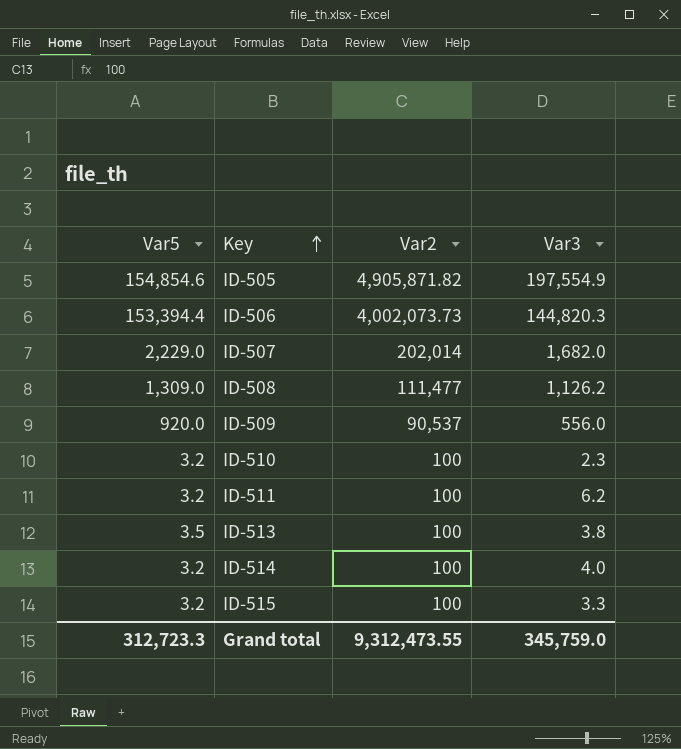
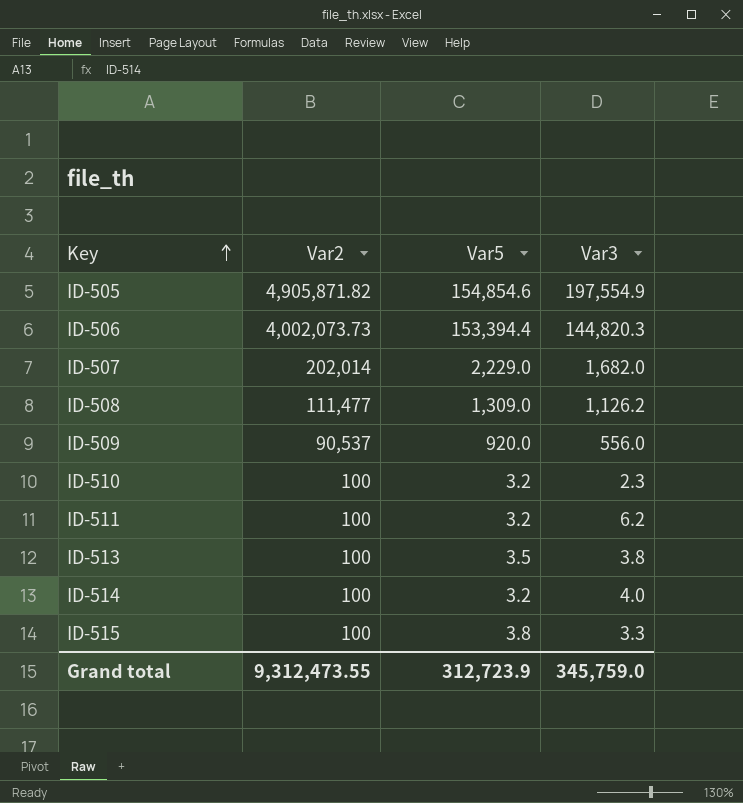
column Var5 | position: 1 -> 3
ID-515 | Var5: 3.2 -> 3.8
Grand total | Var5: 312,723.3 -> 312,723.9

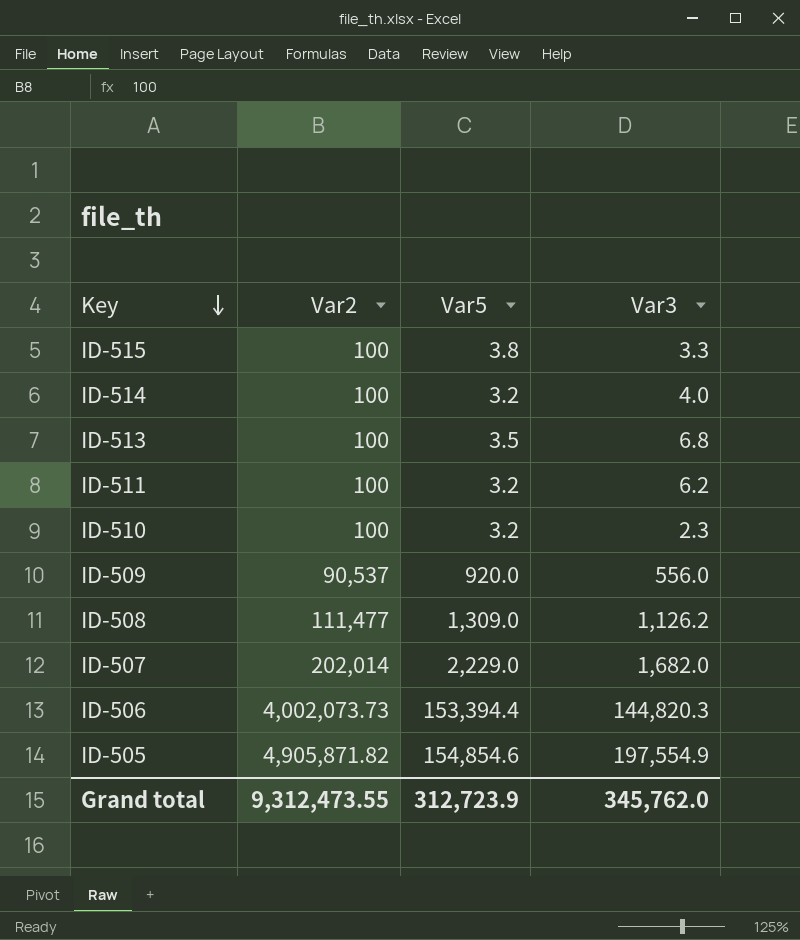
row order: Key ascending -> Key descending
ID-513 | Var3: 3.8 -> 6.8
Grand total | Var3: 345,759.0 -> 345,762.0

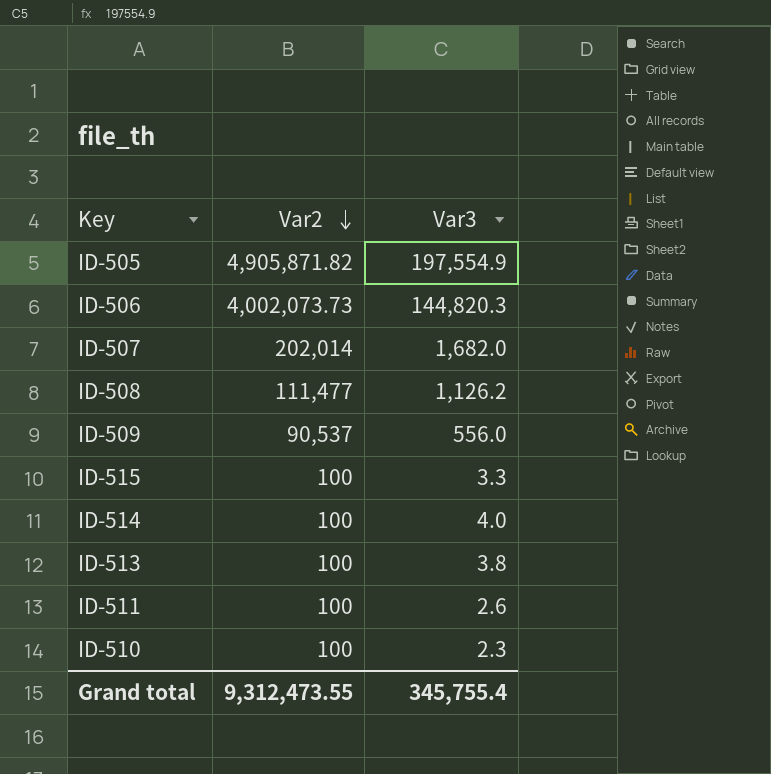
row order: Key descending -> Var2 descending
column Var5 | position: 3 -> none
ID-513 | Var3: 6.8 -> 3.8
ID-511 | Var3: 6.2 -> 2.6
Grand total | Var3: 345,762.0 -> 345,755.4

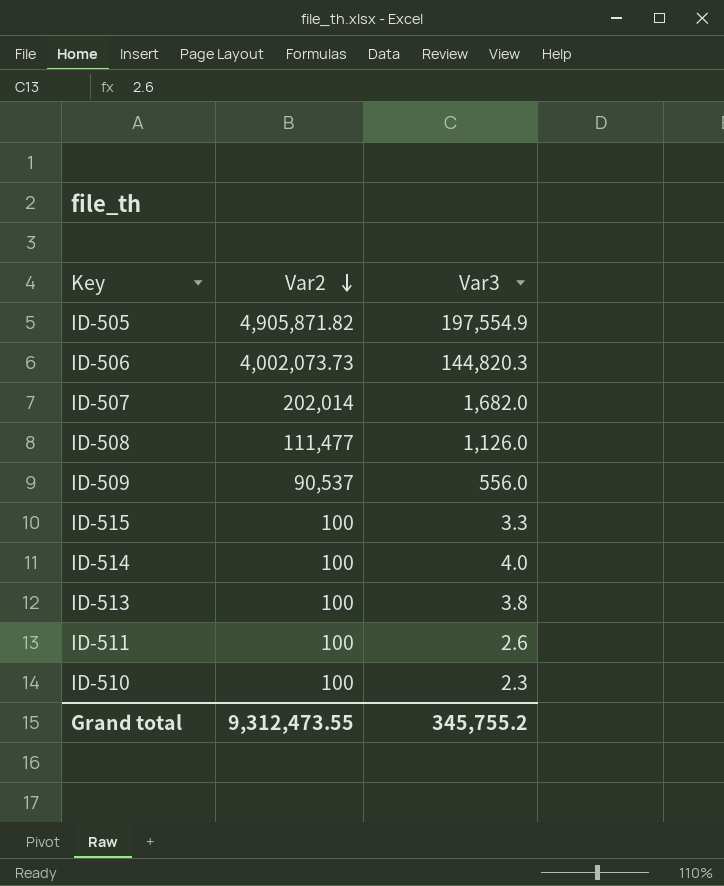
ID-508 | Var3: 1,126.2 -> 1,126.0
Grand total | Var3: 345,755.4 -> 345,755.2

